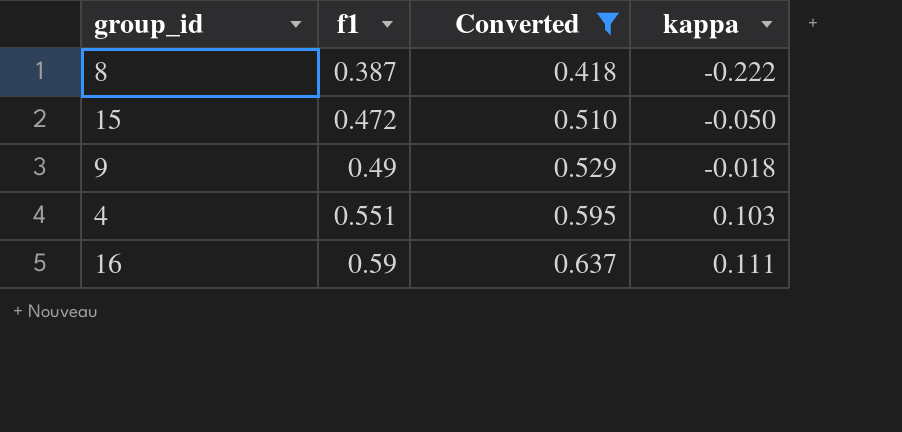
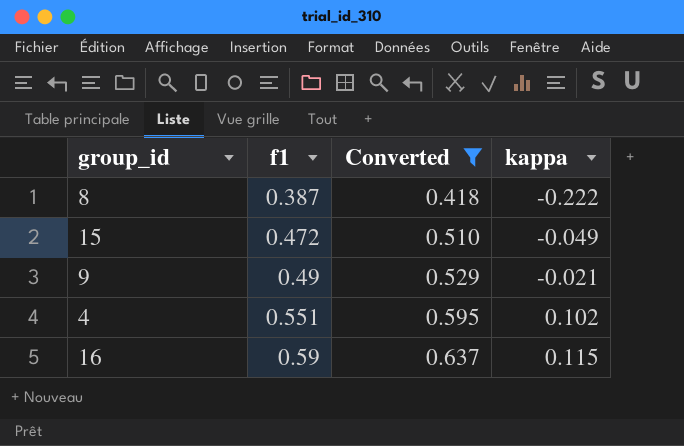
15 | kappa: -0.050 -> -0.049
9 | kappa: -0.018 -> -0.021
4 | kappa: 0.103 -> 0.102
16 | kappa: 0.111 -> 0.115

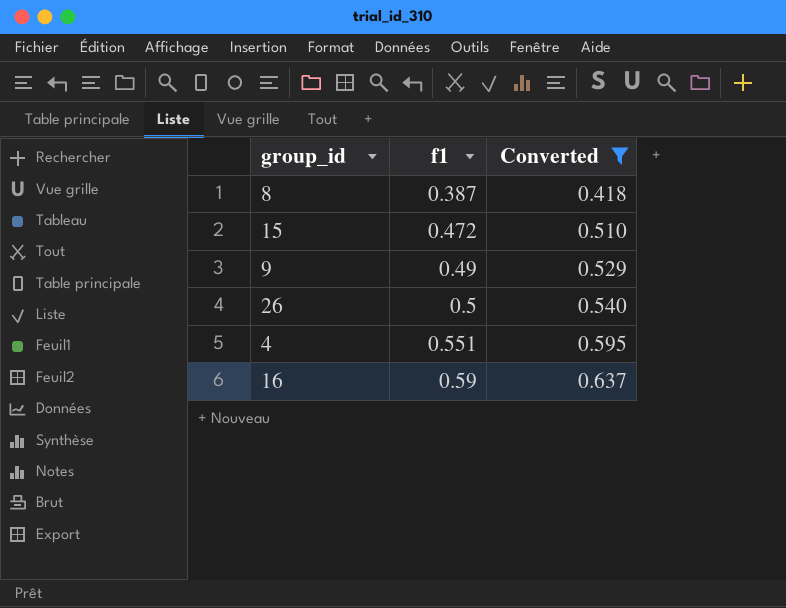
column kappa | position: 4 -> none
row 26: none -> 0.5 | 0.540

